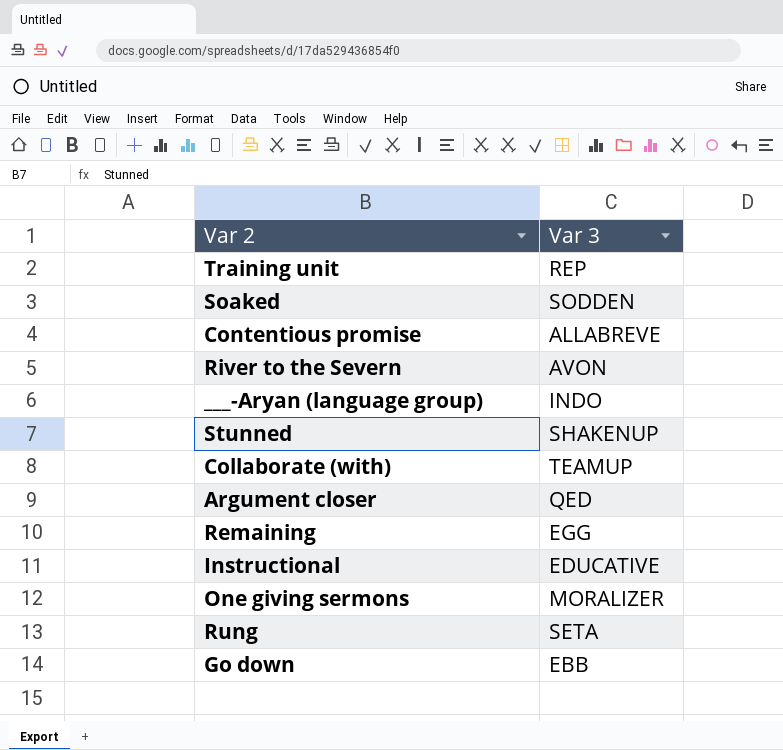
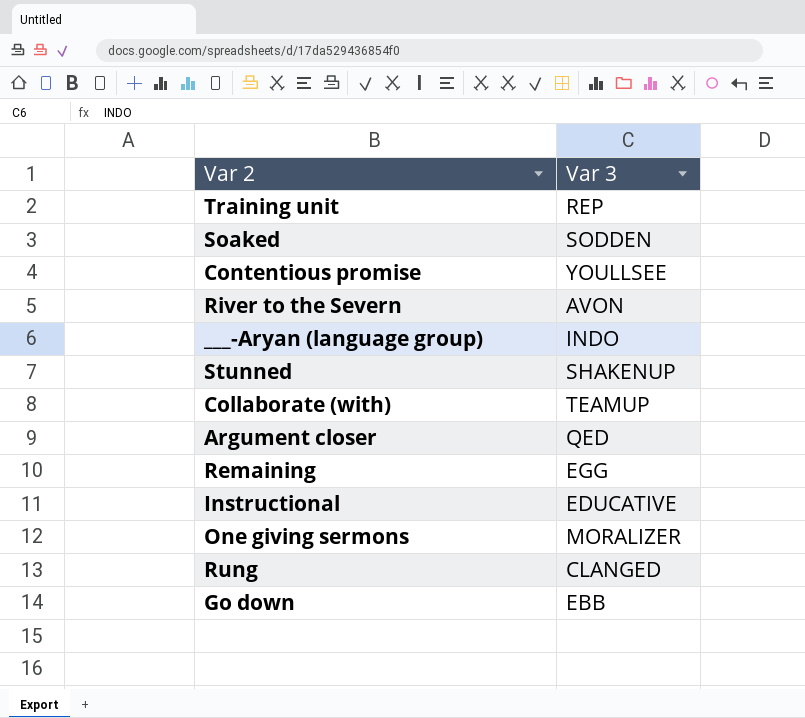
Contentious promise | Var 3: ALLABREVE -> YOULLSEE
Rung | Var 3: SETA -> CLANGED

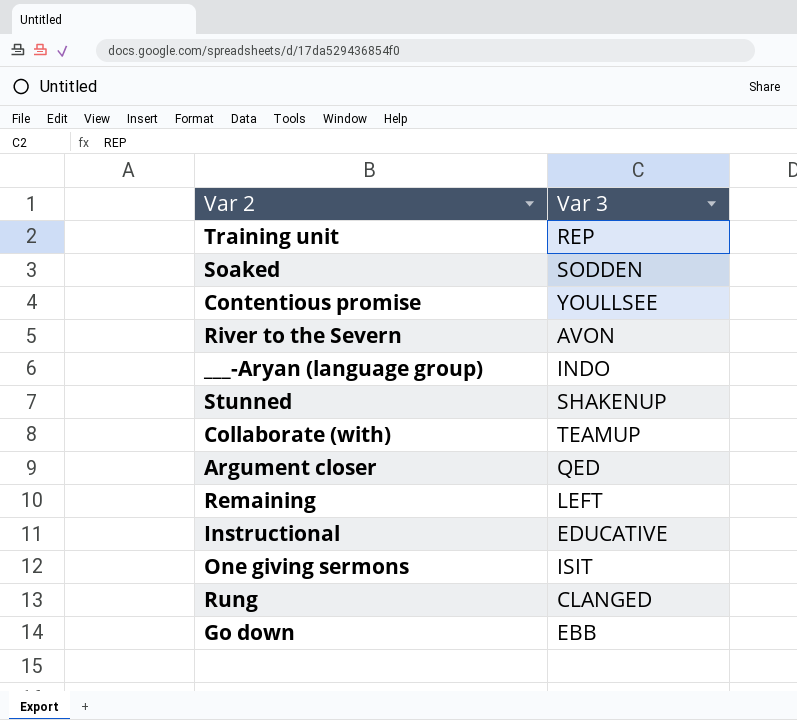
Remaining | Var 3: EGG -> LEFT
One giving sermons | Var 3: MORALIZER -> ISIT

